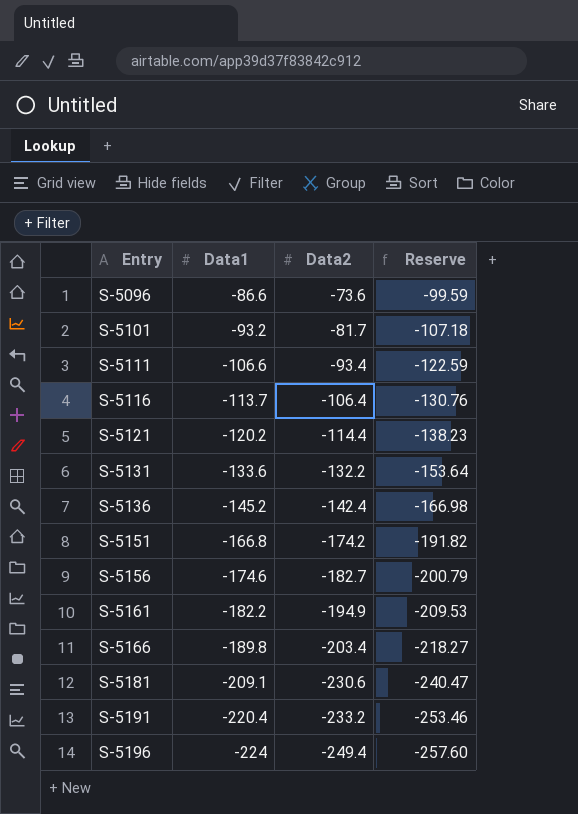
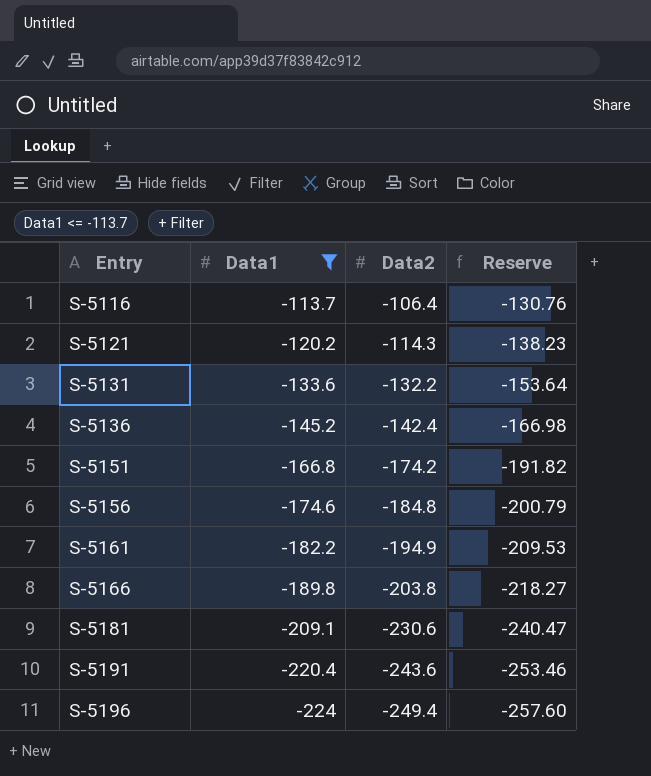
filter: none -> Data1 <= -113.7
S-5121 | Data2: -114.4 -> -114.3
S-5156 | Data2: -182.7 -> -184.8
S-5166 | Data2: -203.4 -> -203.8
S-5191 | Data2: -233.2 -> -243.6

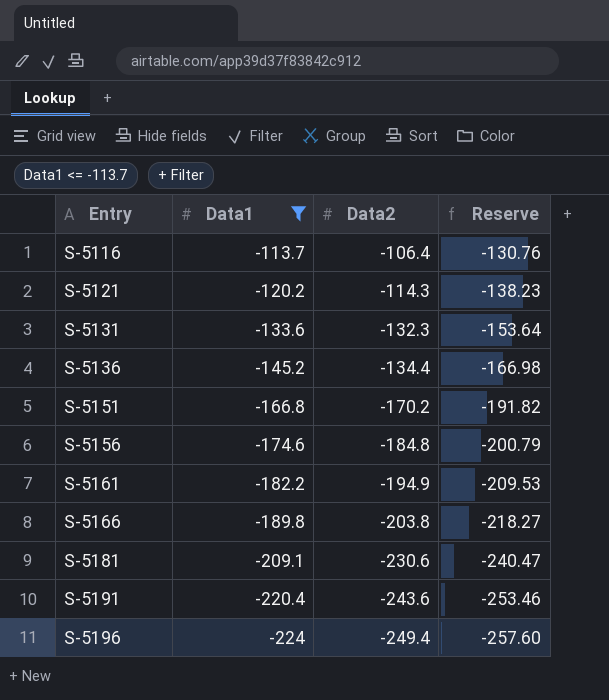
S-5131 | Data2: -132.2 -> -132.3
S-5136 | Data2: -142.4 -> -134.4
S-5151 | Data2: -174.2 -> -170.2

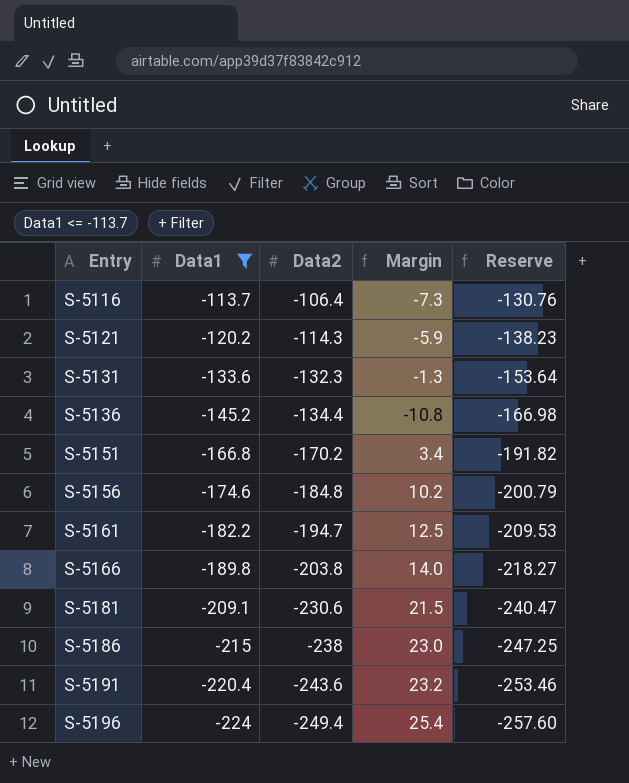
column Margin | formula: none -> [Data1] - [Data2]
S-5161 | Data2: -194.9 -> -194.7
row S-5186: none -> -215 | -238 | 23.0 | -247.25

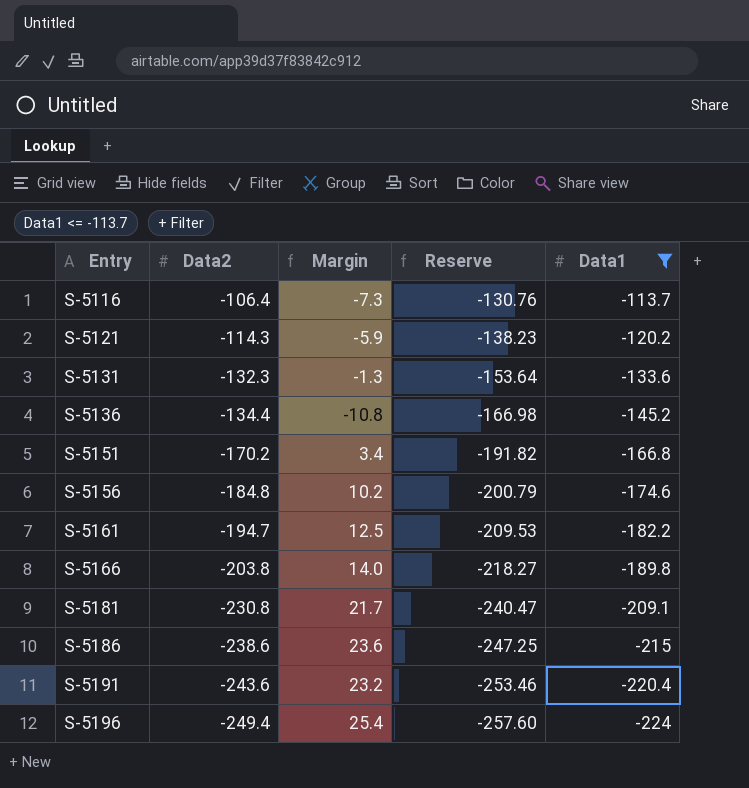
column Data1 | position: 2 -> 5
S-5181 | Data2: -230.6 -> -230.8
S-5181 | Margin: 21.5 -> 21.7
S-5186 | Data2: -238 -> -238.6
S-5186 | Margin: 23.0 -> 23.6

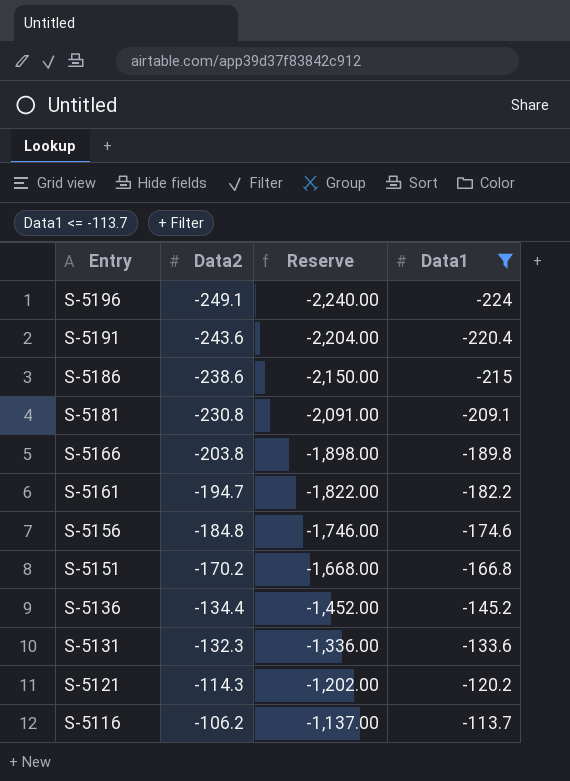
row order: Entry ascending -> Entry descending
column Margin | formula: [Data1] - [Data2] -> none
column Reserve | formula: [Data1] * 1.15 -> [Data1] * 10
S-5196 | Data2: -249.4 -> -249.1
S-5116 | Data2: -106.4 -> -106.2

